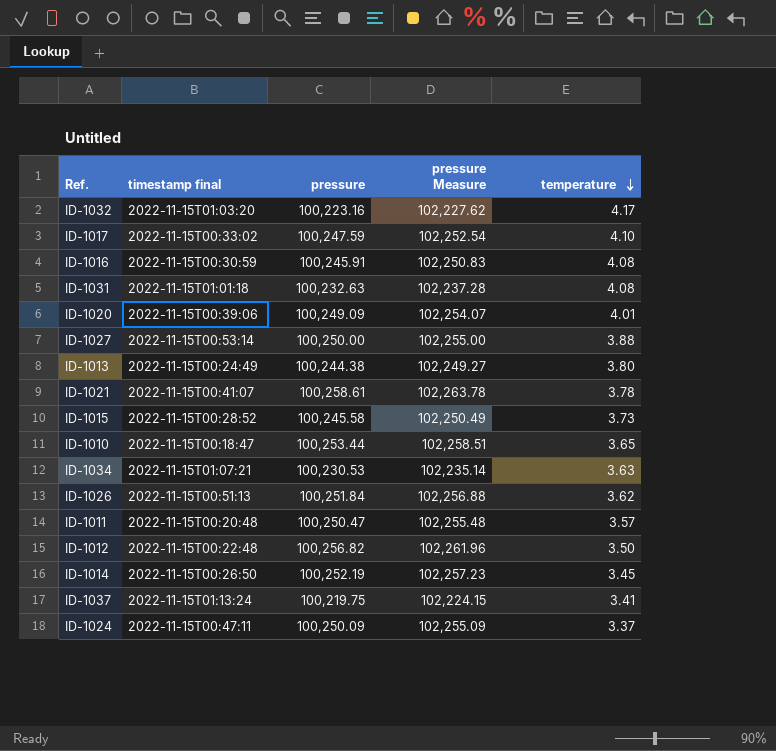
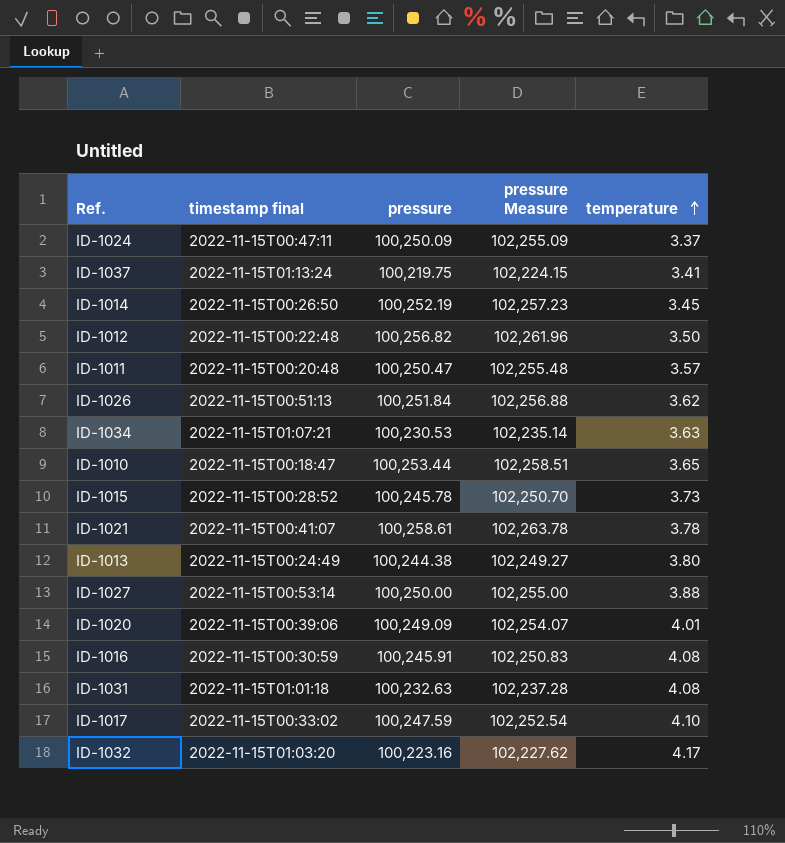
row order: temperature descending -> temperature ascending
ID-1015 | pressure: 100,245.58 -> 100,245.78
ID-1015 | pressure Measure: 102,250.49 -> 102,250.70

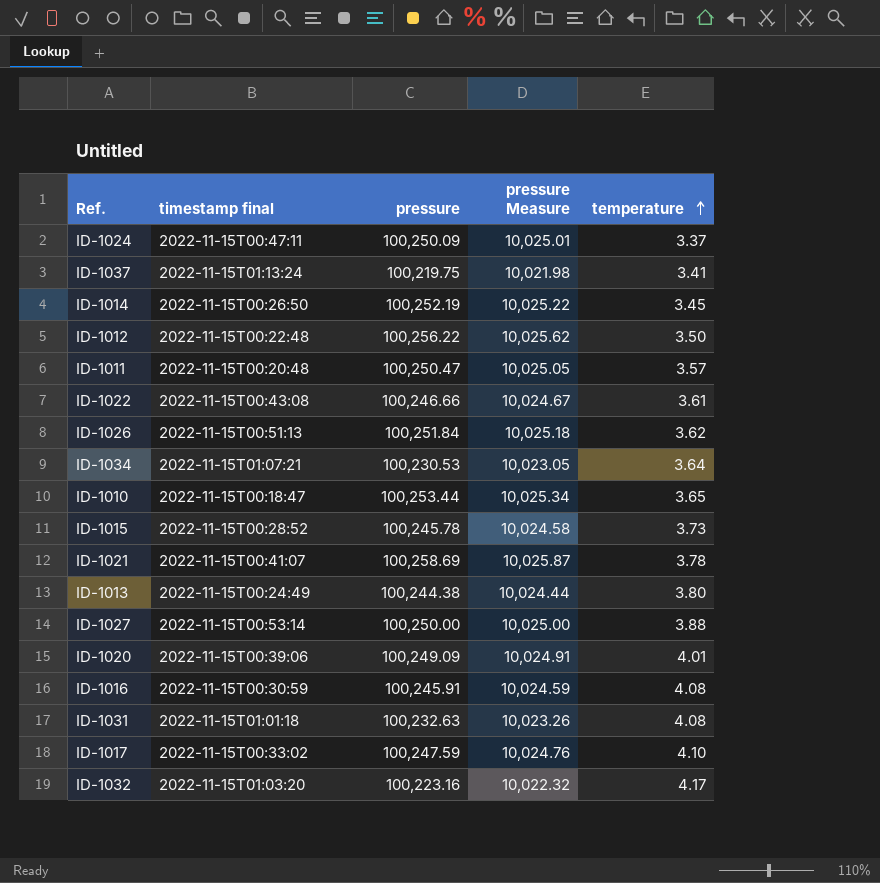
column pressure Measure | formula: [pressure] * 1.02 -> [pressure] * 0.1
ID-1012 | pressure: 100,256.82 -> 100,256.22
row ID-1022: none -> 2022-11-15T00:43:08 | 100,246.66 | 10,024.67 | 3.61
ID-1034 | temperature: 3.63 -> 3.64
ID-1021 | pressure: 100,258.61 -> 100,258.69

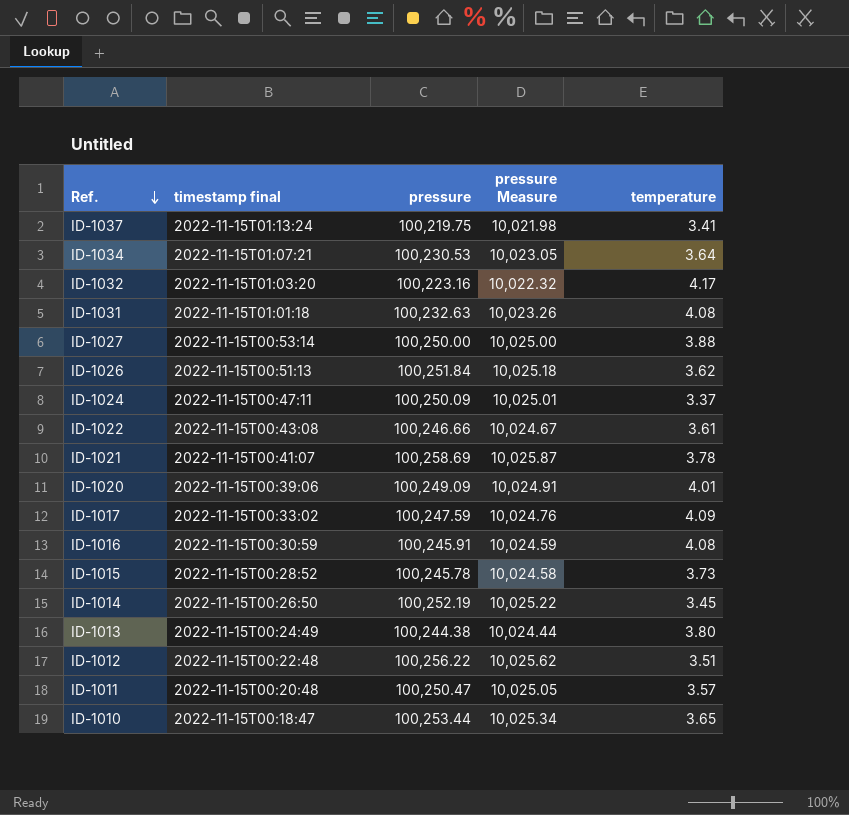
row order: temperature ascending -> Ref. descending
ID-1017 | temperature: 4.10 -> 4.09
ID-1012 | temperature: 3.50 -> 3.51

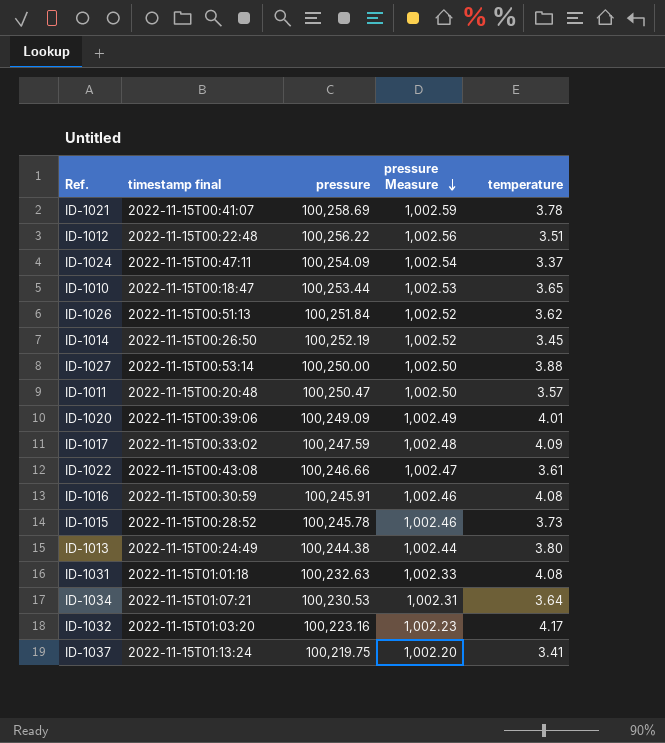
row order: Ref. descending -> pressure Measure descending
column pressure Measure | formula: [pressure] * 0.1 -> [pressure] * 0.01
ID-1024 | pressure: 100,250.09 -> 100,254.09

